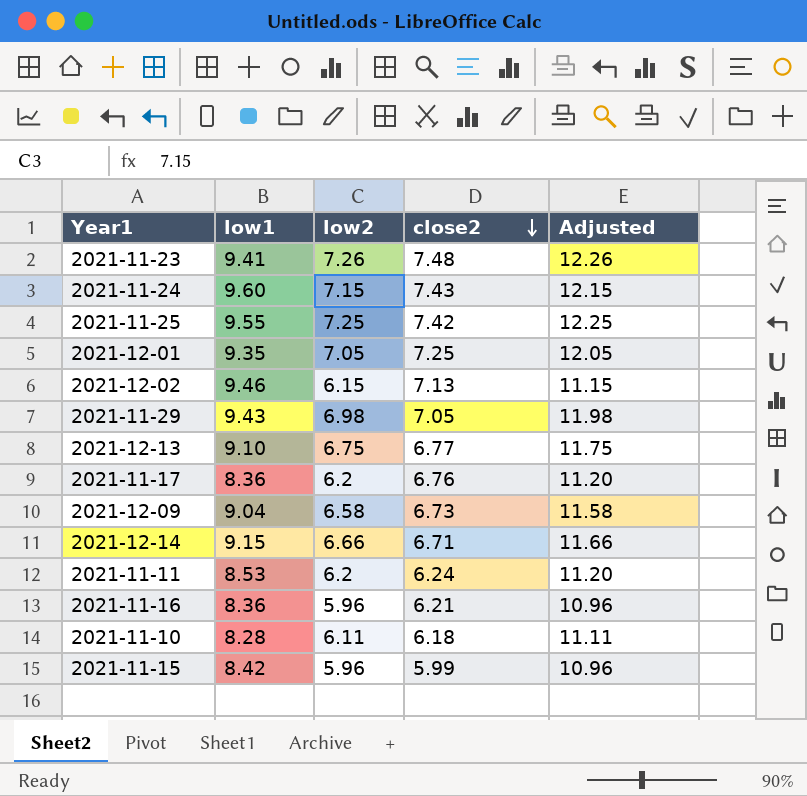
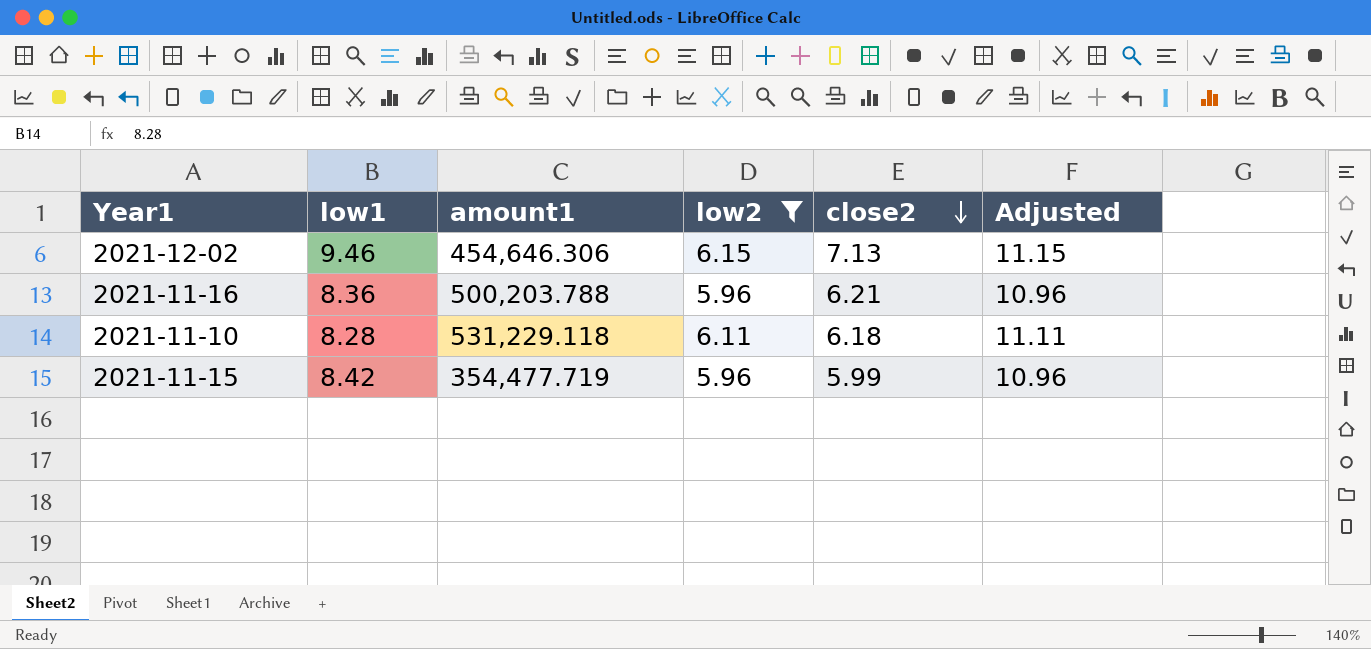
filter: none -> low2 <= 6.15
column amount1 | position: none -> 3

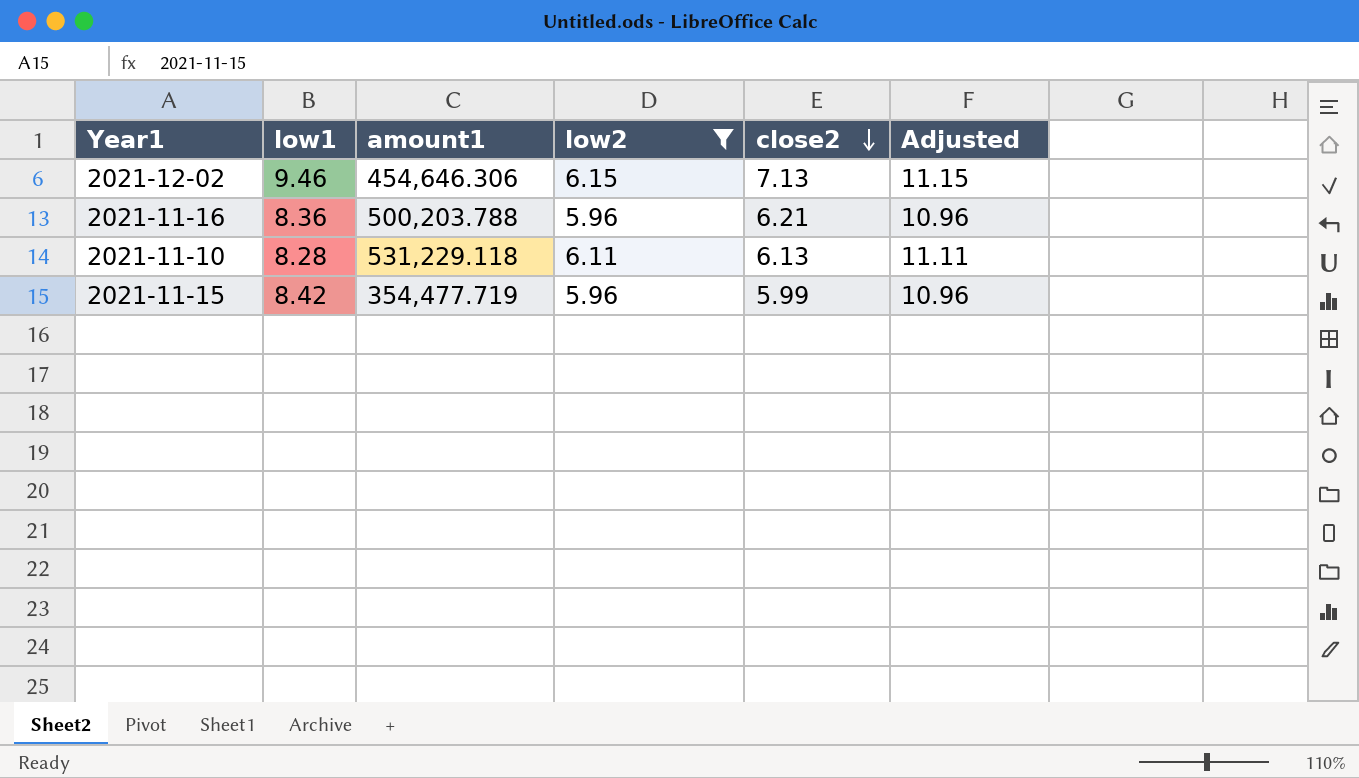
2021-11-10 | close2: 6.18 -> 6.13

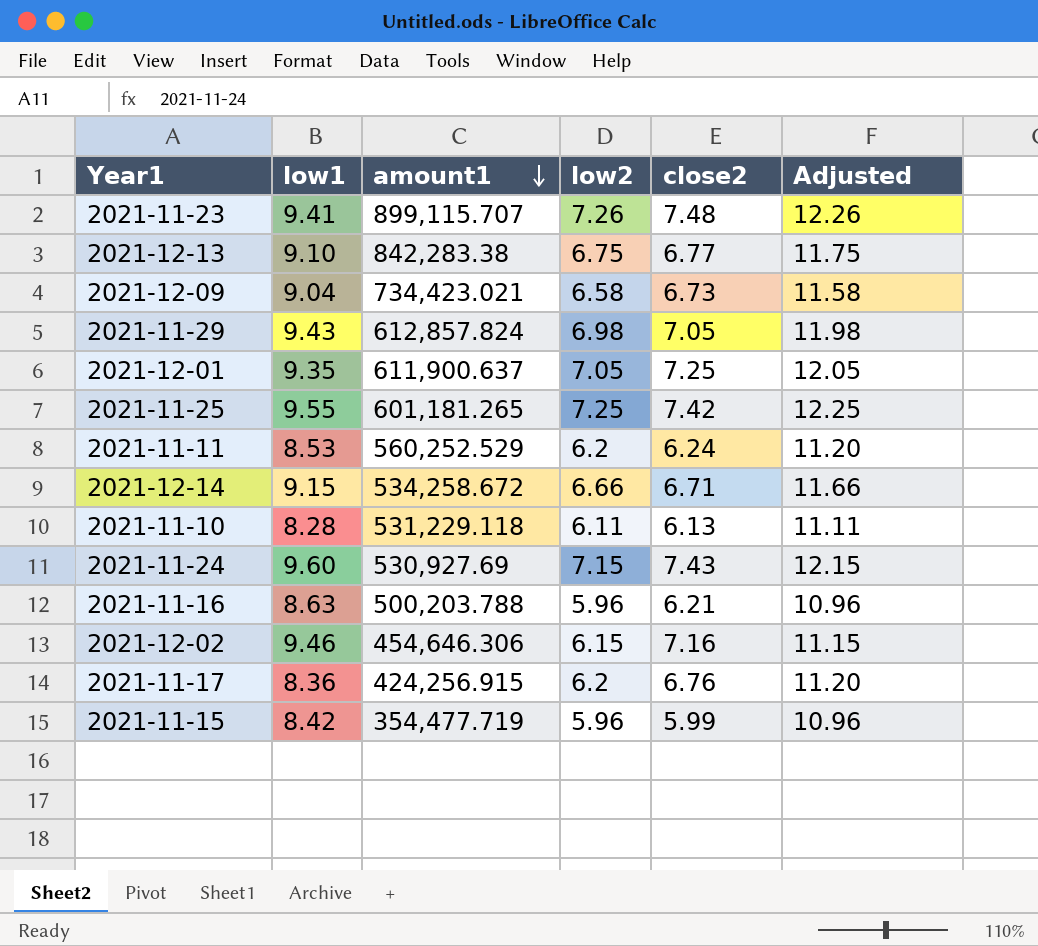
filter: low2 <= 6.15 -> none
row order: close2 descending -> amount1 descending
2021-11-16 | low1: 8.36 -> 8.63
2021-12-02 | close2: 7.13 -> 7.16

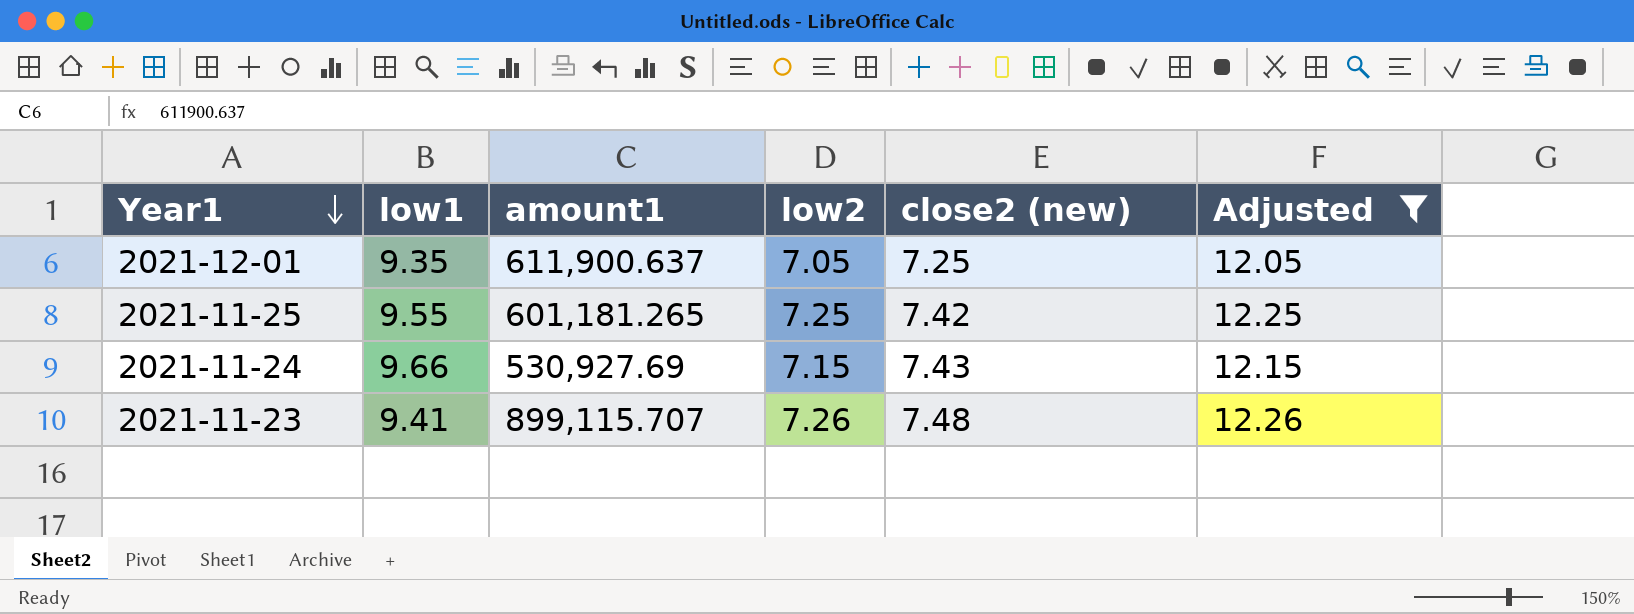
filter: none -> Adjusted >= 12.05
row order: amount1 descending -> Year1 descending
column name: close2 -> close2 (new)
2021-11-24 | low1: 9.60 -> 9.66

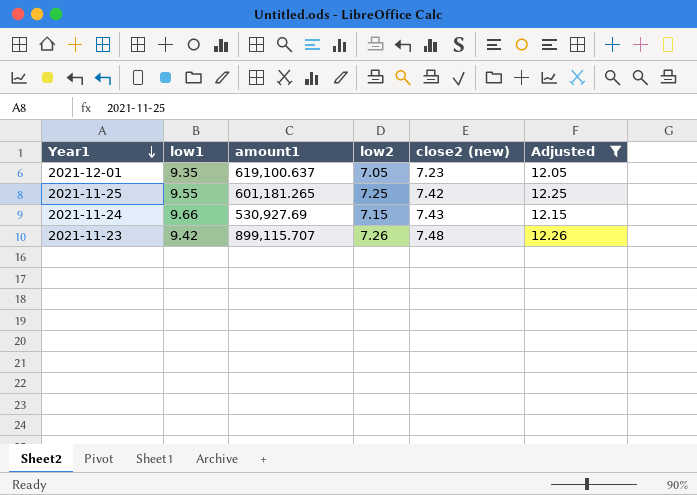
2021-12-01 | amount1: 611,900.637 -> 619,100.637
2021-12-01 | close2 (new): 7.25 -> 7.23
2021-11-23 | low1: 9.41 -> 9.42

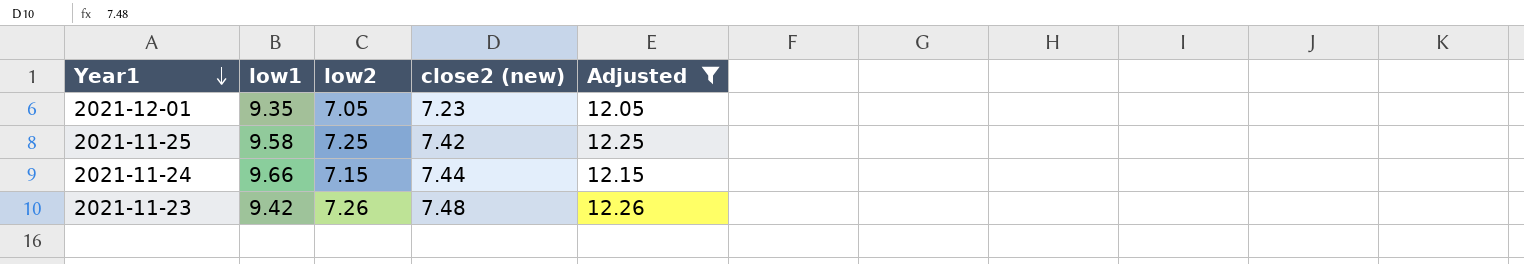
column amount1 | position: 3 -> none
2021-11-25 | low1: 9.55 -> 9.58
2021-11-24 | close2 (new): 7.43 -> 7.44

